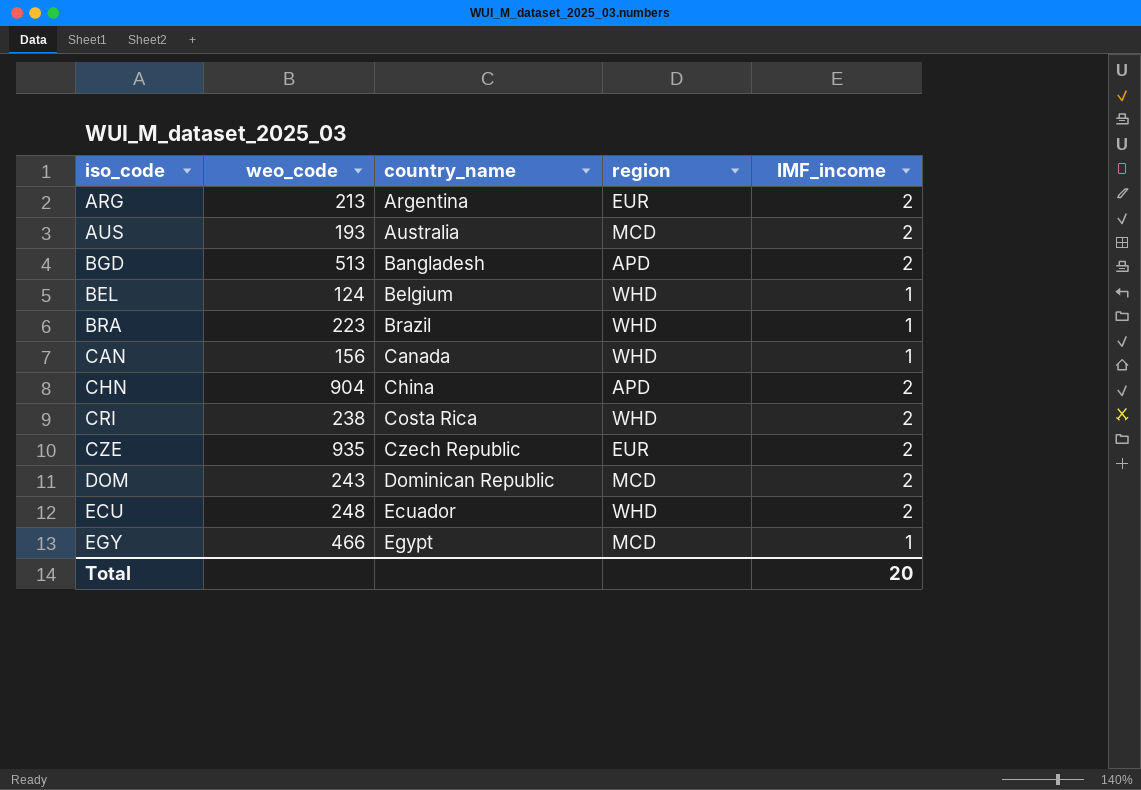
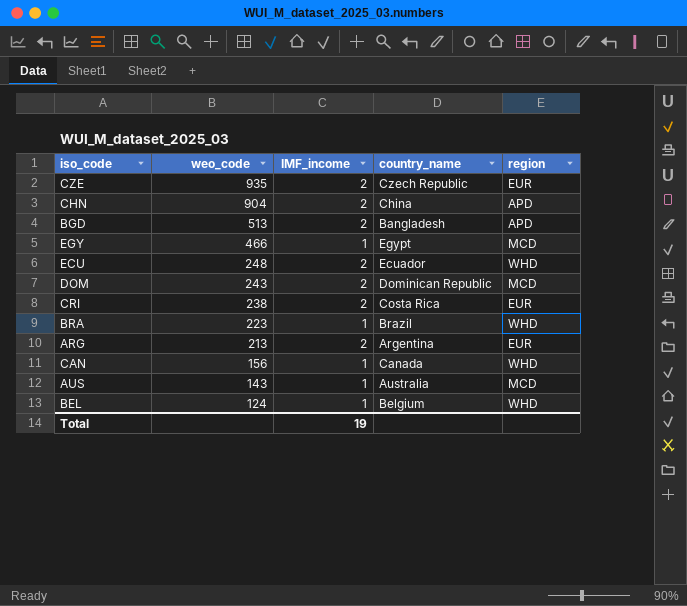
row order: country_name ascending -> weo_code descending
column IMF_income | position: 5 -> 3
CRI | region: WHD -> EUR
AUS | weo_code: 193 -> 143
AUS | IMF_income: 2 -> 1
Total | IMF_income: 20 -> 19

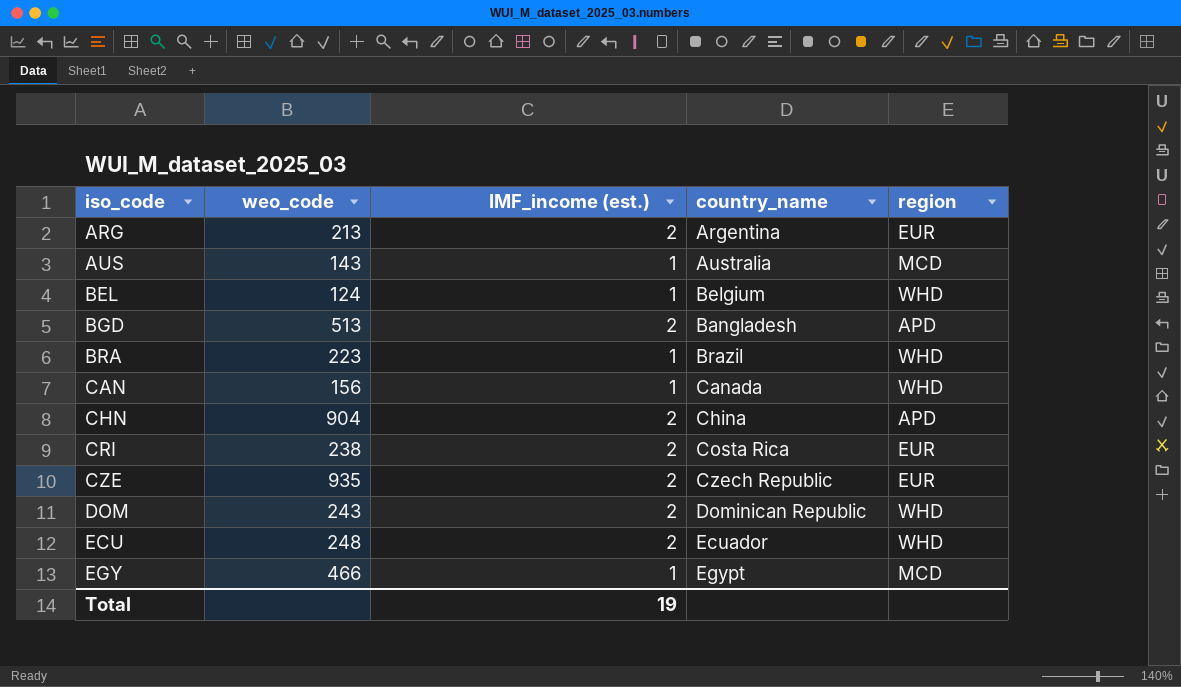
row order: weo_code descending -> iso_code ascending
column name: IMF_income -> IMF_income (est.)
DOM | region: MCD -> WHD

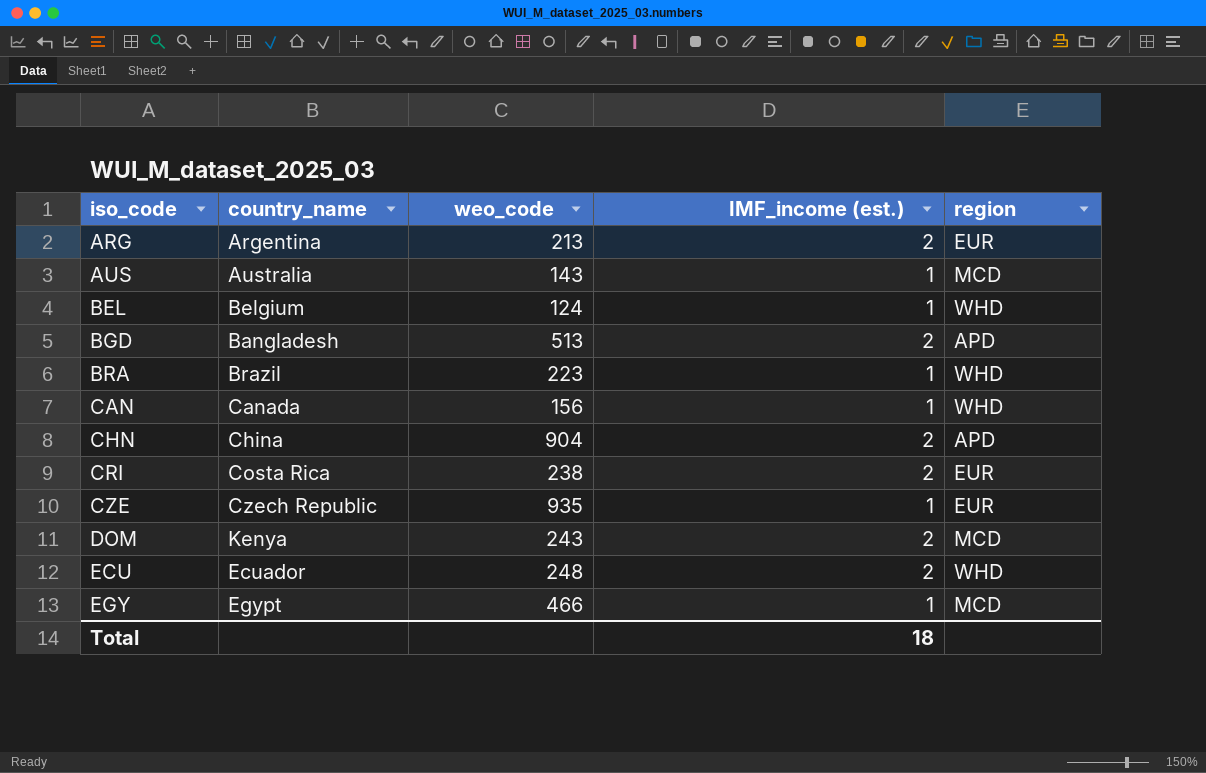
column country_name | position: 4 -> 2
CZE | IMF_income (est.): 2 -> 1
DOM | country_name: Dominican Republic -> Kenya
DOM | region: WHD -> MCD
Total | IMF_income (est.): 19 -> 18

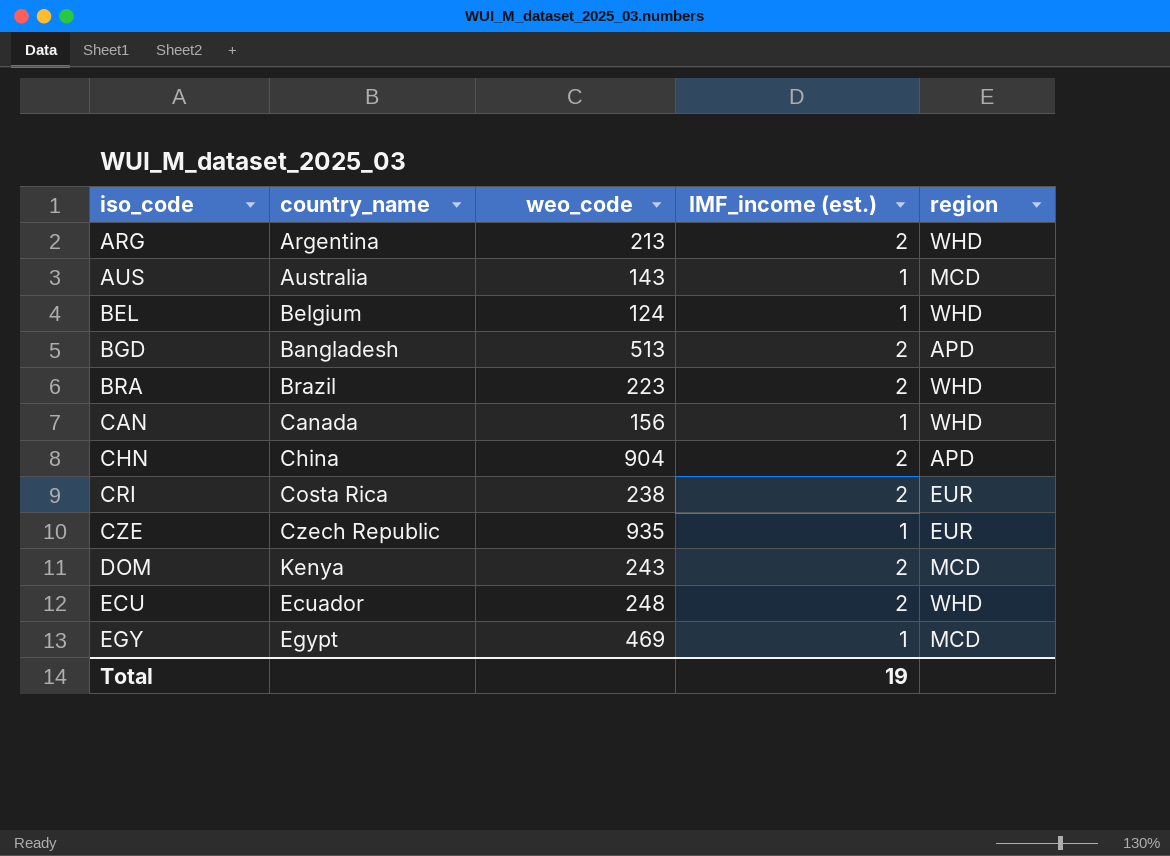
ARG | region: EUR -> WHD
BRA | IMF_income (est.): 1 -> 2
EGY | weo_code: 466 -> 469
Total | IMF_income (est.): 18 -> 19

